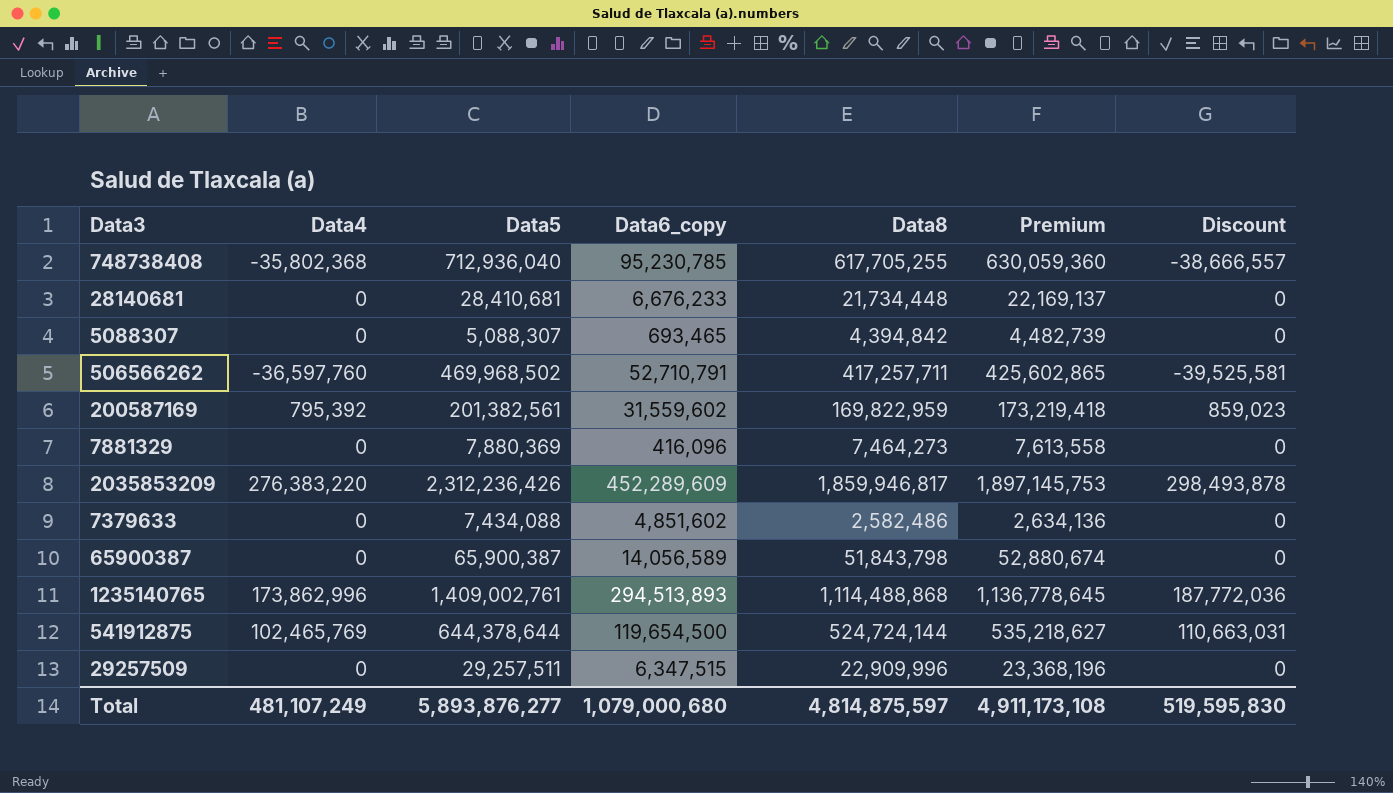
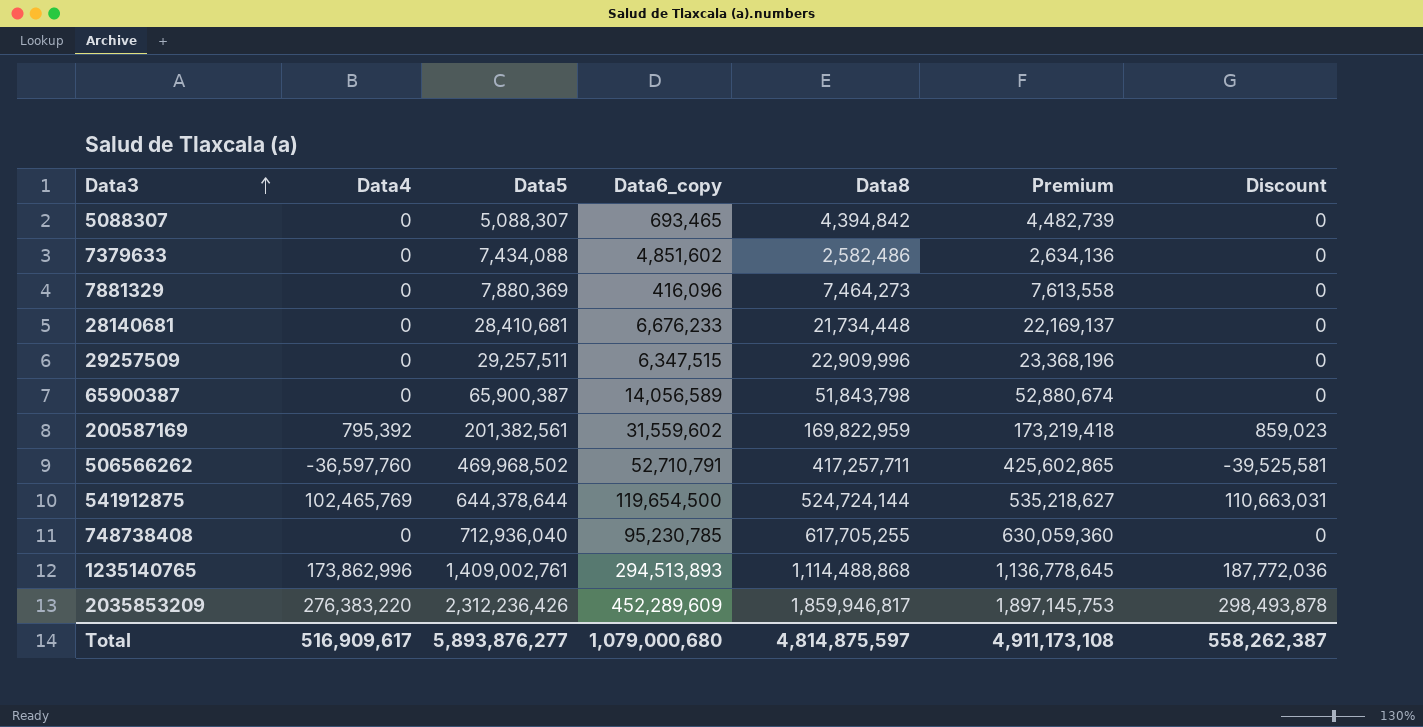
row order: none -> Data3 ascending
748738408 | Data4: -35,802,368 -> 0
748738408 | Discount: -38,666,557 -> 0
Total | Data4: 481,107,249 -> 516,909,617
Total | Discount: 519,595,830 -> 558,262,387

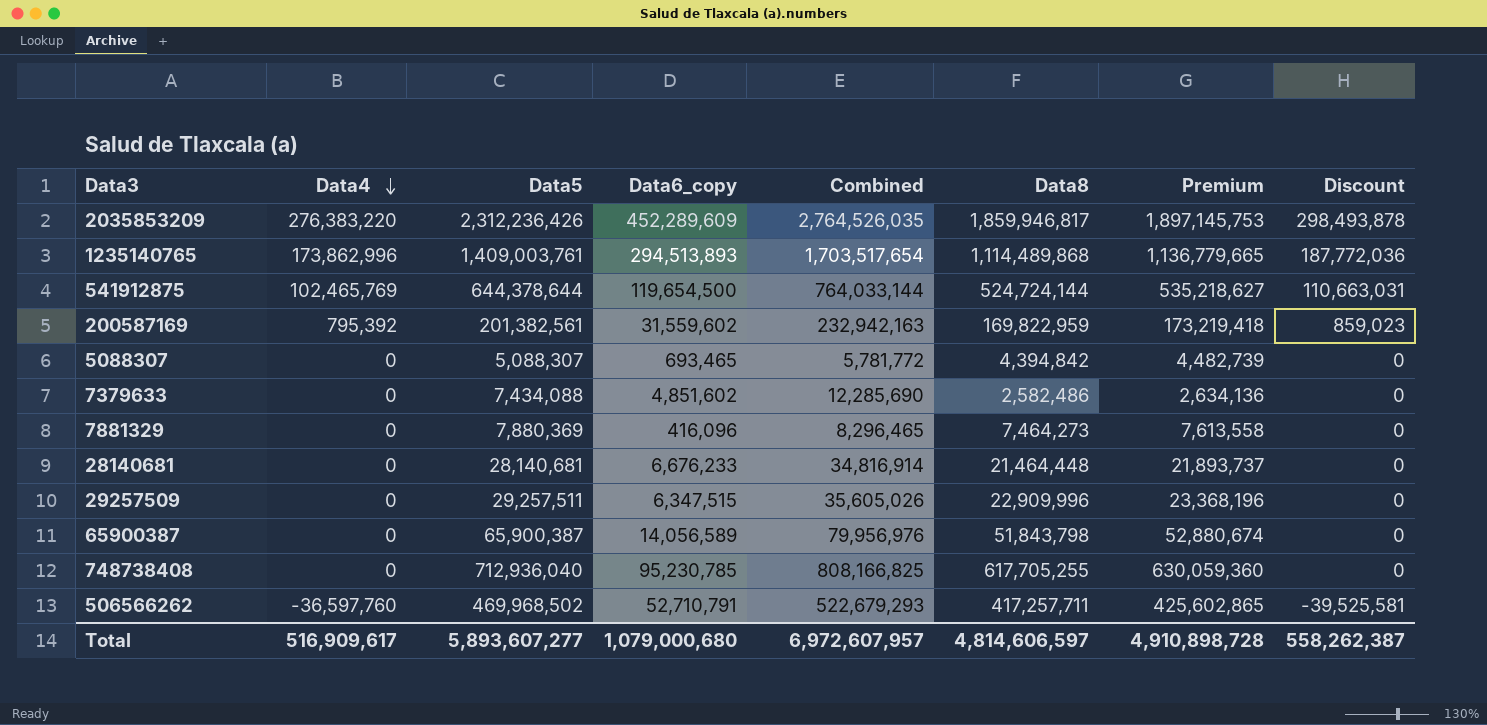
row order: Data3 ascending -> Data4 descending
column Combined | formula: none -> [Data5] + [Data6_copy]
1235140765 | Data5: 1,409,002,761 -> 1,409,003,761
1235140765 | Data8: 1,114,488,868 -> 1,114,489,868
1235140765 | Premium: 1,136,778,645 -> 1,136,779,665
28140681 | Data5: 28,410,681 -> 28,140,681
28140681 | Data8: 21,734,448 -> 21,464,448
28140681 | Premium: 22,169,137 -> 21,893,737
Total | Data5: 5,893,876,277 -> 5,893,607,277
Total | Data8: 4,814,875,597 -> 4,814,606,597
Total | Premium: 4,911,173,108 -> 4,910,898,728

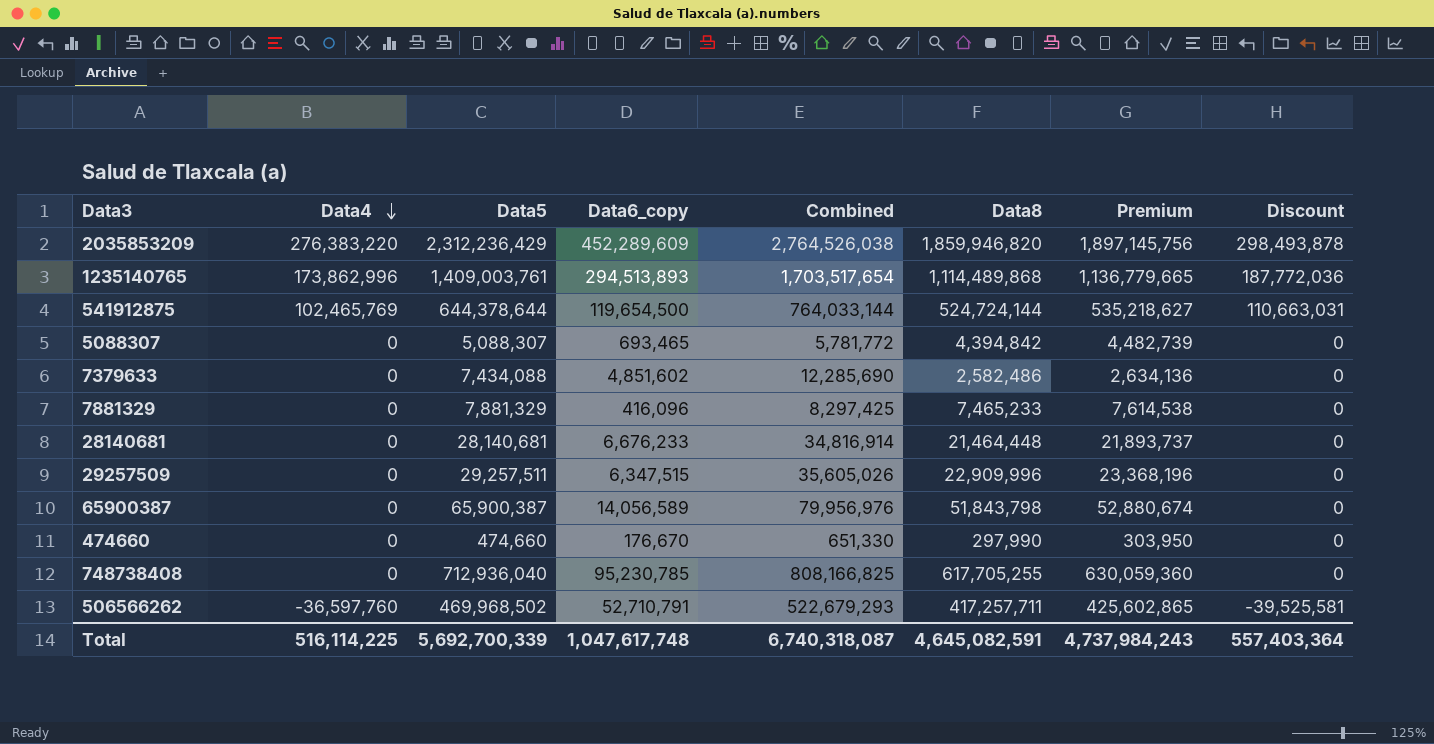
row 200587169: 795,392 | 201,382,561 | 31,559,602 | 232,942,163 | 169,822,959 | 173,219,418 | 859,023 -> none
2035853209 | Data5: 2,312,236,426 -> 2,312,236,429
2035853209 | Combined: 2,764,526,035 -> 2,764,526,038
2035853209 | Data8: 1,859,946,817 -> 1,859,946,820
2035853209 | Premium: 1,897,145,753 -> 1,897,145,756
7881329 | Data5: 7,880,369 -> 7,881,329
7881329 | Combined: 8,296,465 -> 8,297,425
7881329 | Data8: 7,464,273 -> 7,465,233
7881329 | Premium: 7,613,558 -> 7,614,538
row 474660: none -> 0 | 474,660 | 176,670 | 651,330 | 297,990 | 303,950 | 0
Total | Data4: 516,909,617 -> 516,114,225
Total | Data5: 5,893,607,277 -> 5,692,700,339
Total | Data6_copy: 1,079,000,680 -> 1,047,617,748
Total | Combined: 6,972,607,957 -> 6,740,318,087
Total | Data8: 4,814,606,597 -> 4,645,082,591
Total | Premium: 4,910,898,728 -> 4,737,984,243
Total | Discount: 558,262,387 -> 557,403,364

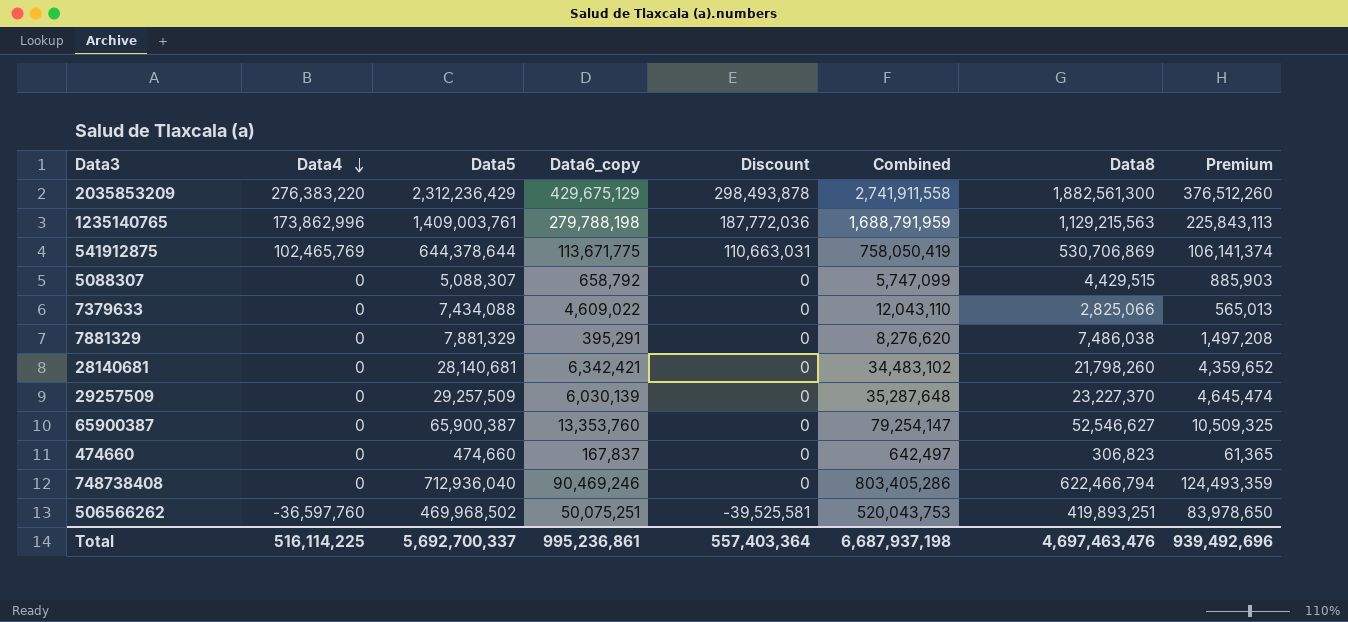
column Discount | position: 8 -> 5
column Premium | formula: [Data8] * 1.02 -> [Data8] * 0.2
2035853209 | Data6_copy: 452,289,609 -> 429,675,129
2035853209 | Combined: 2,764,526,038 -> 2,741,911,558
2035853209 | Data8: 1,859,946,820 -> 1,882,561,300
1235140765 | Data6_copy: 294,513,893 -> 279,788,198
1235140765 | Combined: 1,703,517,654 -> 1,688,791,959
1235140765 | Data8: 1,114,489,868 -> 1,129,215,563
541912875 | Data6_copy: 119,654,500 -> 113,671,775
541912875 | Combined: 764,033,144 -> 758,050,419
541912875 | Data8: 524,724,144 -> 530,706,869
5088307 | Data6_copy: 693,465 -> 658,792
5088307 | Combined: 5,781,772 -> 5,747,099
5088307 | Data8: 4,394,842 -> 4,429,515
7379633 | Data6_copy: 4,851,602 -> 4,609,022
7379633 | Combined: 12,285,690 -> 12,043,110
7379633 | Data8: 2,582,486 -> 2,825,066
7881329 | Data6_copy: 416,096 -> 395,291
7881329 | Combined: 8,297,425 -> 8,276,620
7881329 | Data8: 7,465,233 -> 7,486,038
28140681 | Data6_copy: 6,676,233 -> 6,342,421
28140681 | Combined: 34,816,914 -> 34,483,102
28140681 | Data8: 21,464,448 -> 21,798,260
29257509 | Data5: 29,257,511 -> 29,257,509
29257509 | Data6_copy: 6,347,515 -> 6,030,139
29257509 | Combined: 35,605,026 -> 35,287,648
29257509 | Data8: 22,909,996 -> 23,227,370
65900387 | Data6_copy: 14,056,589 -> 13,353,760
65900387 | Combined: 79,956,976 -> 79,254,147
65900387 | Data8: 51,843,798 -> 52,546,627
474660 | Data6_copy: 176,670 -> 167,837
474660 | Combined: 651,330 -> 642,497
474660 | Data8: 297,990 -> 306,823
748738408 | Data6_copy: 95,230,785 -> 90,469,246
748738408 | Combined: 808,166,825 -> 803,405,286
748738408 | Data8: 617,705,255 -> 622,466,794
506566262 | Data6_copy: 52,710,791 -> 50,075,251
506566262 | Combined: 522,679,293 -> 520,043,753
506566262 | Data8: 417,257,711 -> 419,893,251
Total | Data5: 5,692,700,339 -> 5,692,700,337
Total | Data6_copy: 1,047,617,748 -> 995,236,861
Total | Combined: 6,740,318,087 -> 6,687,937,198
Total | Data8: 4,645,082,591 -> 4,697,463,476
Total | Premium: 4,737,984,243 -> 939,492,696

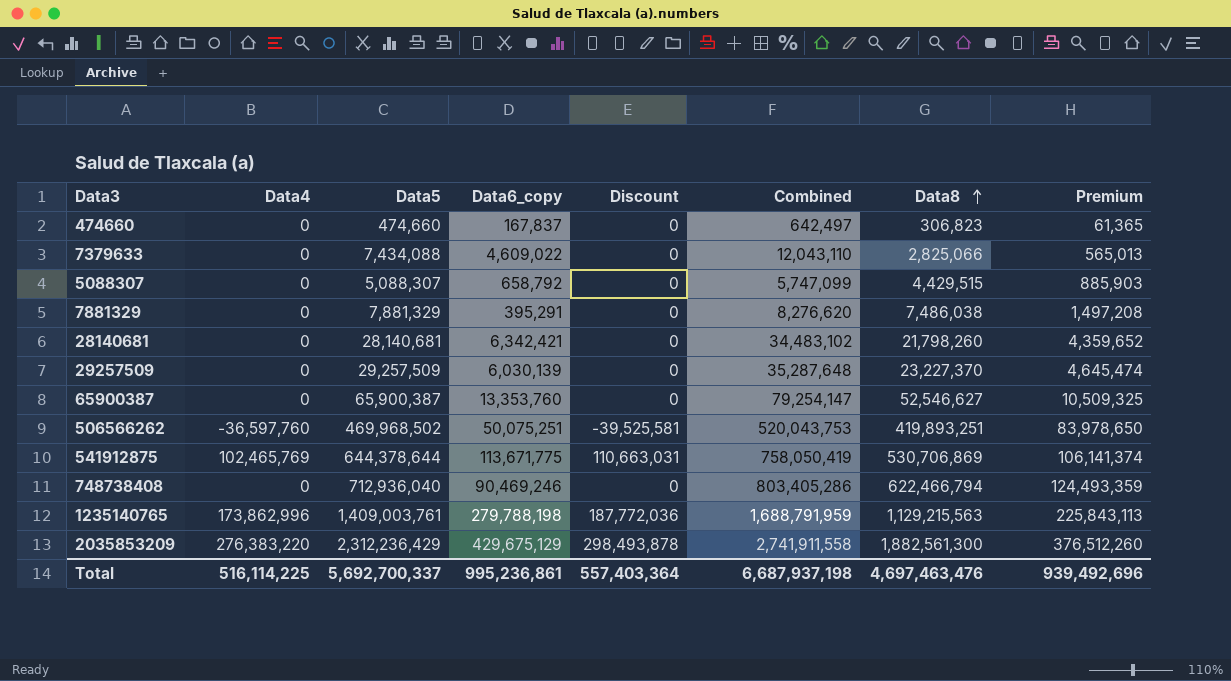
row order: Data4 descending -> Data8 ascending

